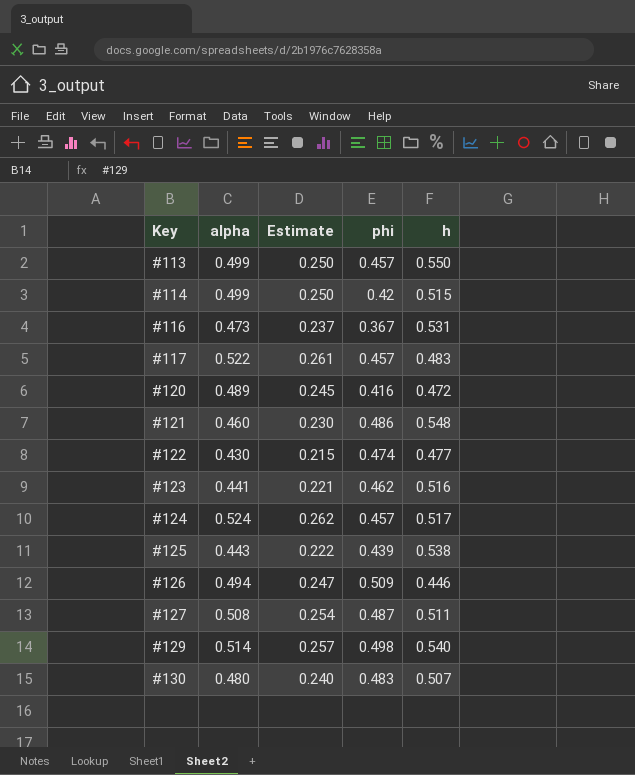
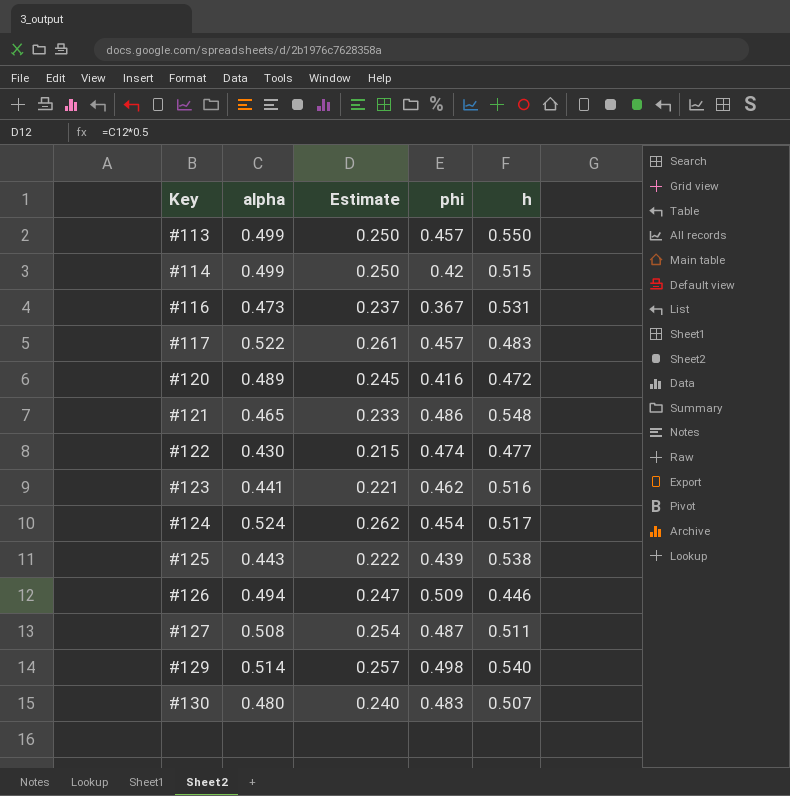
#121 | alpha: 0.460 -> 0.465
#121 | Estimate: 0.230 -> 0.233
#124 | phi: 0.457 -> 0.454

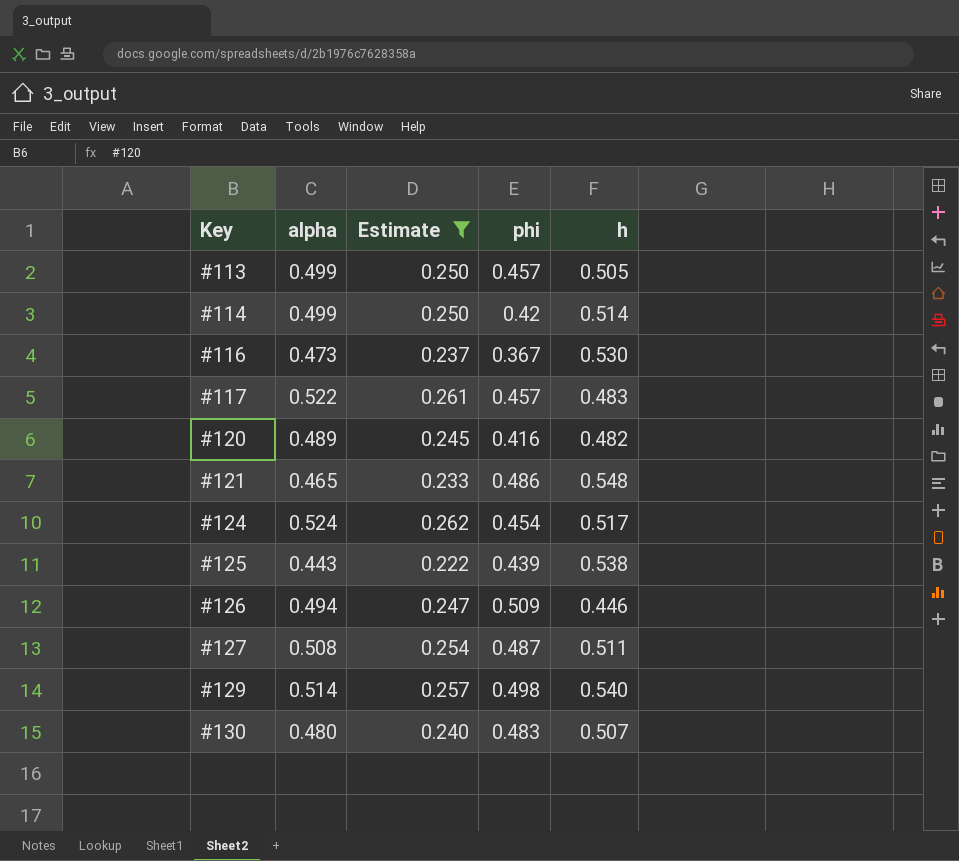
filter: none -> Estimate >= 0.222
#113 | h: 0.550 -> 0.505
#114 | h: 0.515 -> 0.514
#116 | h: 0.531 -> 0.530
#120 | h: 0.472 -> 0.482

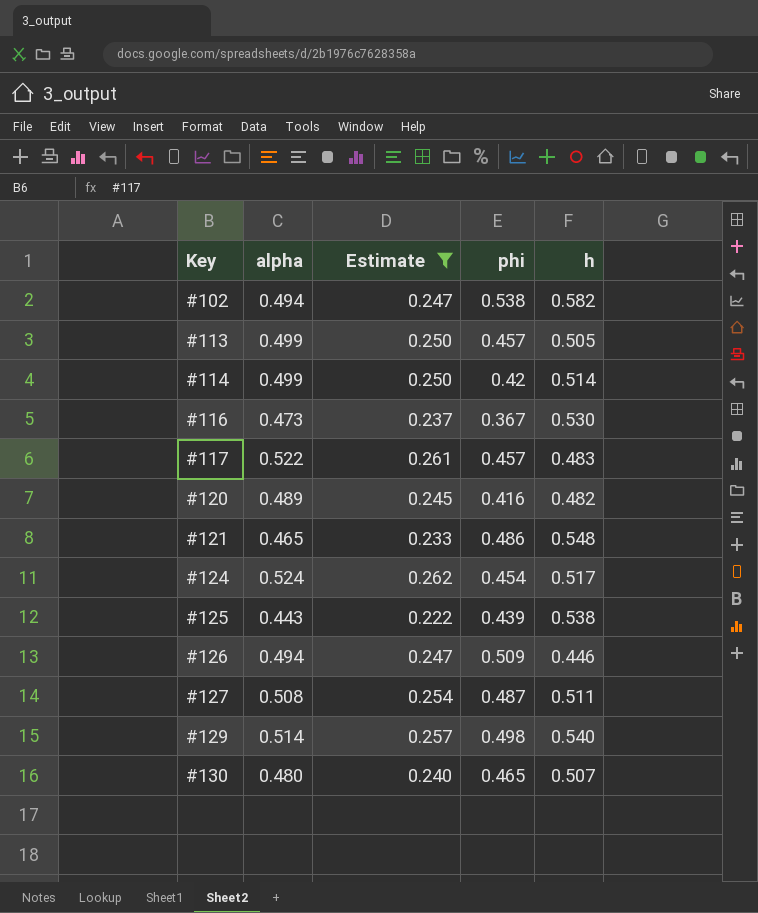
row #102: none -> 0.494 | 0.247 | 0.538 | 0.582
#130 | phi: 0.483 -> 0.465

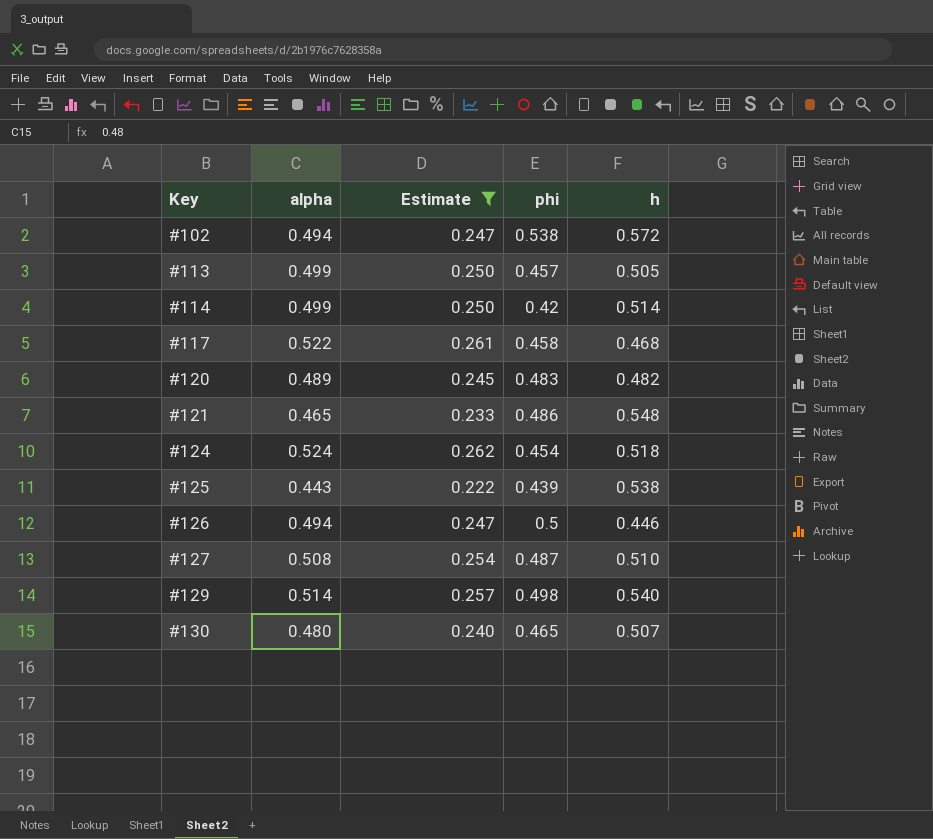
row #116: 0.473 | 0.237 | 0.367 | 0.530 -> none
#102 | h: 0.582 -> 0.572
#117 | phi: 0.457 -> 0.458
#117 | h: 0.483 -> 0.468
#120 | phi: 0.416 -> 0.483
#124 | h: 0.517 -> 0.518
#126 | phi: 0.509 -> 0.5
#127 | h: 0.511 -> 0.510

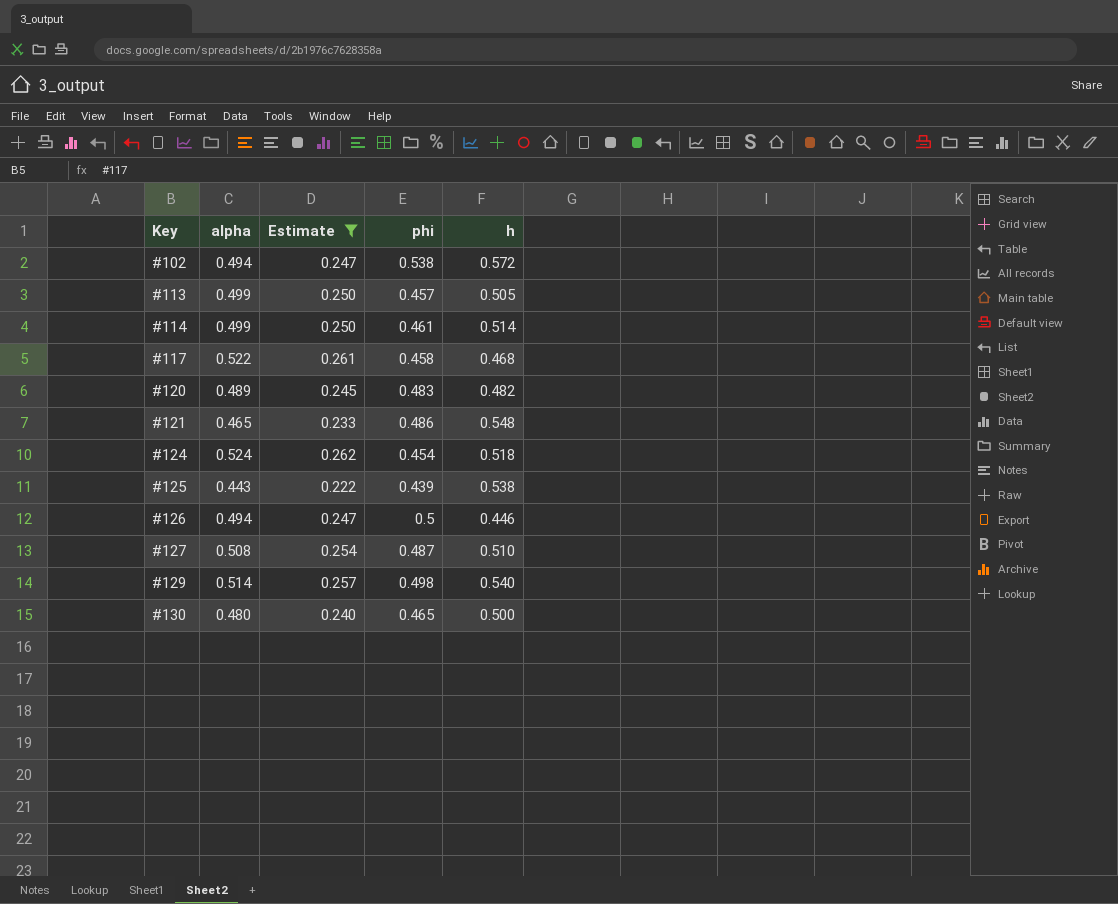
#114 | phi: 0.42 -> 0.461
#130 | h: 0.507 -> 0.500

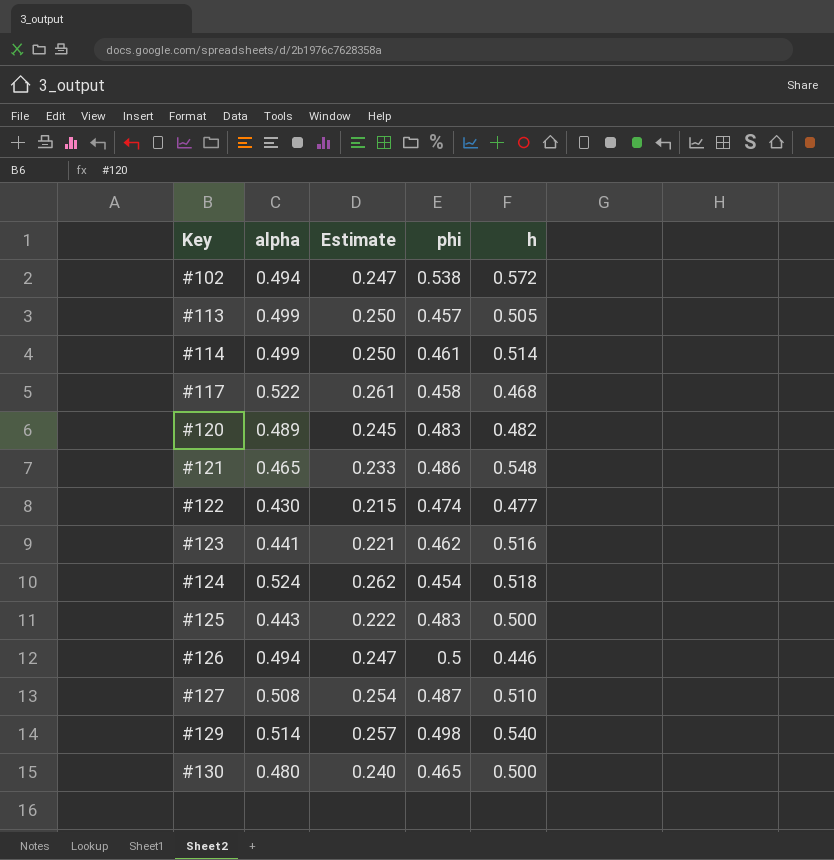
filter: Estimate >= 0.222 -> none
#125 | phi: 0.439 -> 0.483
#125 | h: 0.538 -> 0.500

